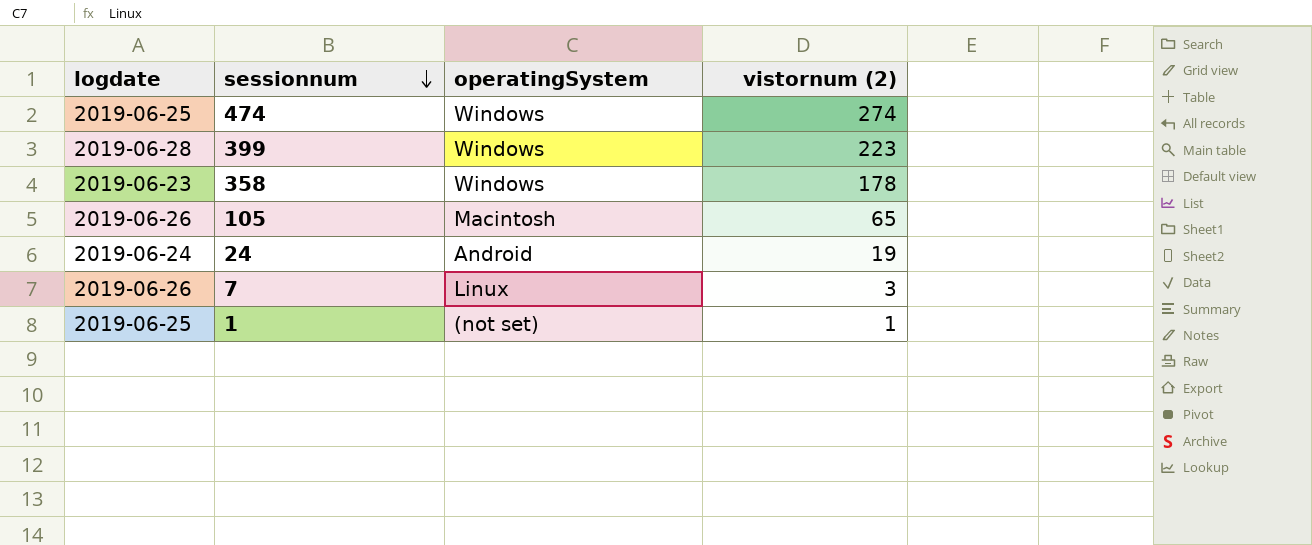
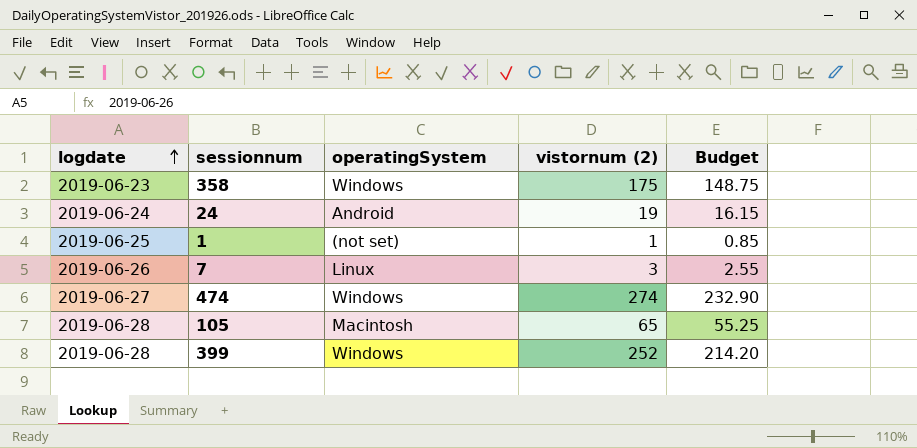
row order: sessionnum descending -> logdate ascending
column Budget | formula: none -> [vistornum (2)] * 0.85
358 | vistornum (2): 178 -> 175
474 | logdate: 2019-06-25 -> 2019-06-27
105 | logdate: 2019-06-26 -> 2019-06-28
399 | vistornum (2): 223 -> 252

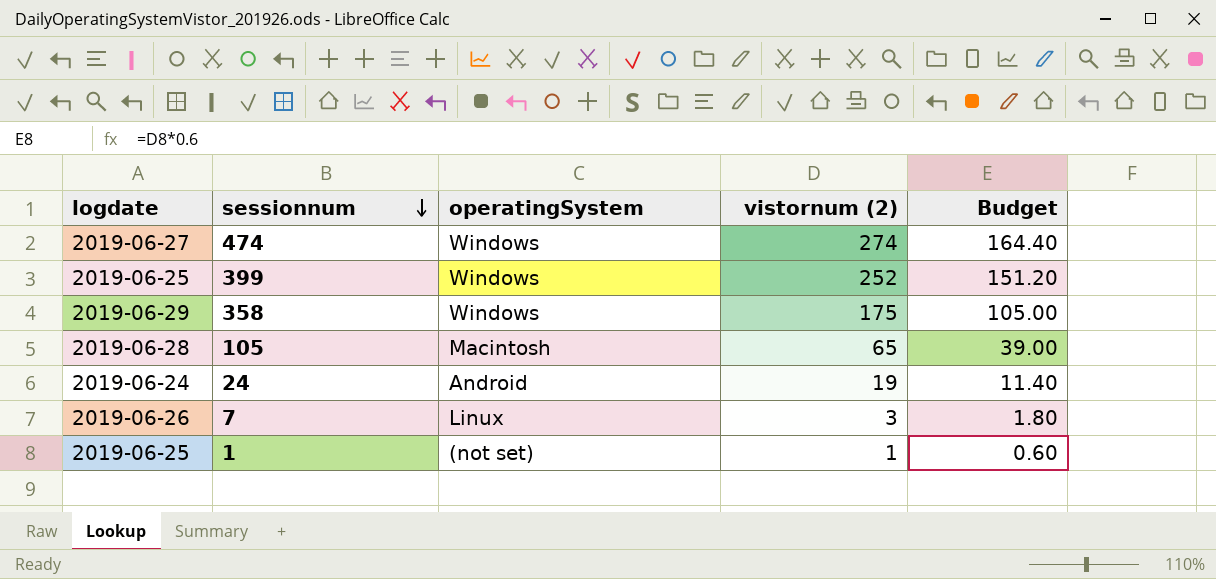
row order: logdate ascending -> sessionnum descending
column Budget | formula: [vistornum (2)] * 0.85 -> [vistornum (2)] * 0.6
399 | logdate: 2019-06-28 -> 2019-06-25
358 | logdate: 2019-06-23 -> 2019-06-29

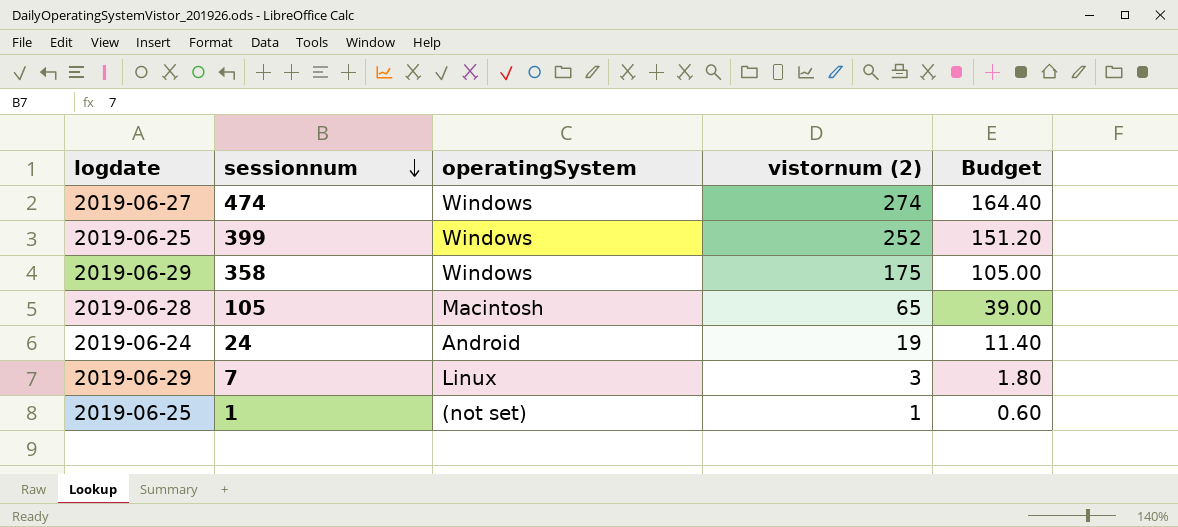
7 | logdate: 2019-06-26 -> 2019-06-29

